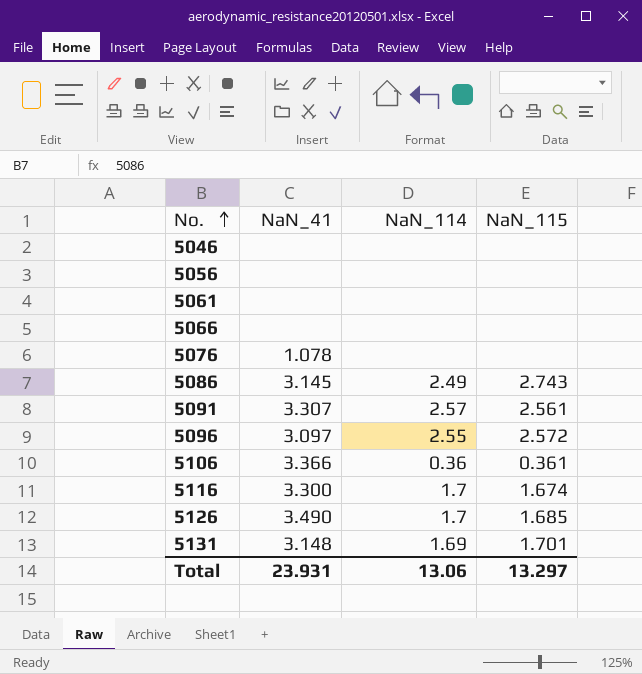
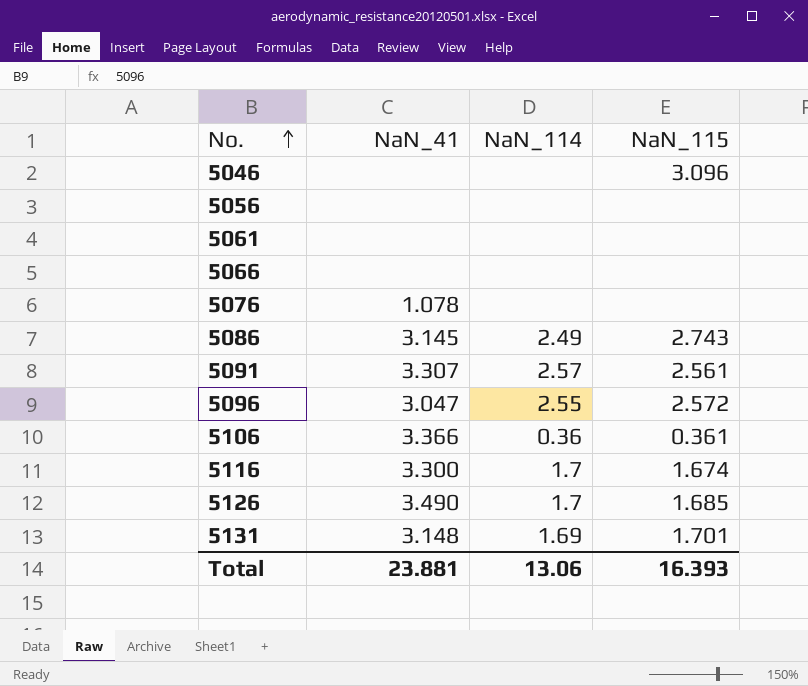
5046 | NaN_115: none -> 3.096
5096 | NaN_41: 3.097 -> 3.047
Total | NaN_41: 23.931 -> 23.881
Total | NaN_115: 13.297 -> 16.393

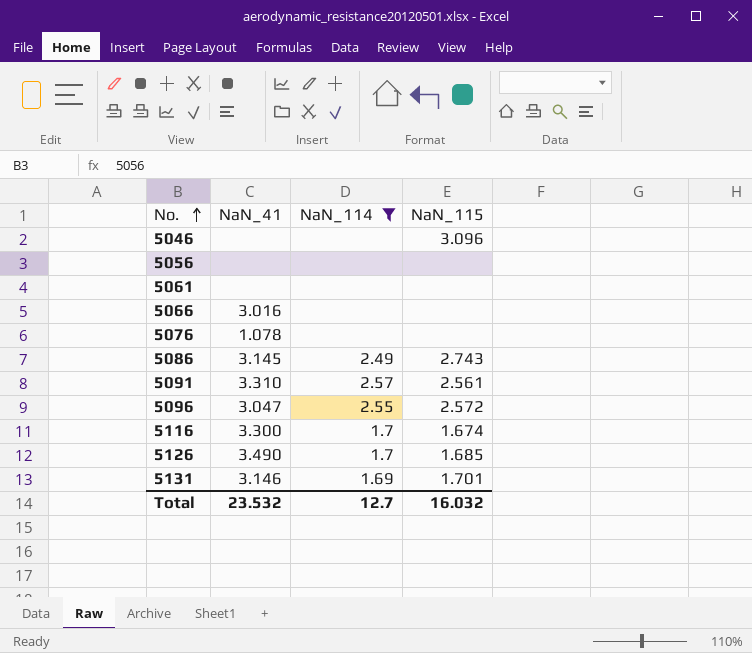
filter: none -> NaN_114 != 0.36
5066 | NaN_41: none -> 3.016
5091 | NaN_41: 3.307 -> 3.310
5131 | NaN_41: 3.148 -> 3.146
Total | NaN_41: 23.881 -> 23.532
Total | NaN_114: 13.06 -> 12.7
Total | NaN_115: 16.393 -> 16.032

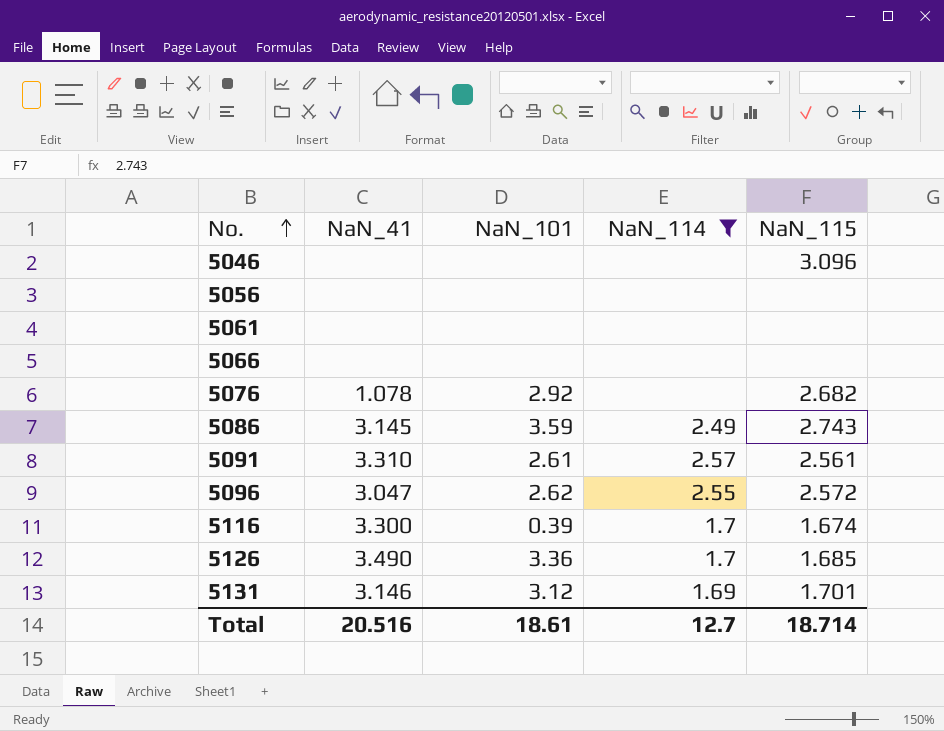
column NaN_101 | position: none -> 3
5066 | NaN_41: 3.016 -> none
5076 | NaN_115: none -> 2.682
Total | NaN_41: 23.532 -> 20.516
Total | NaN_115: 16.032 -> 18.714

